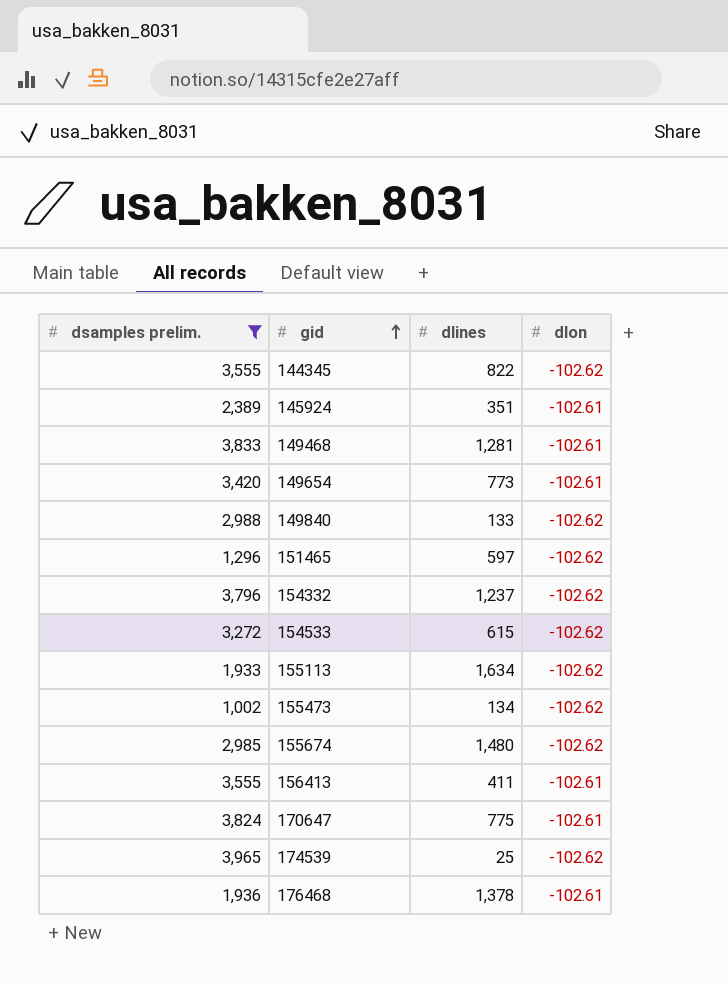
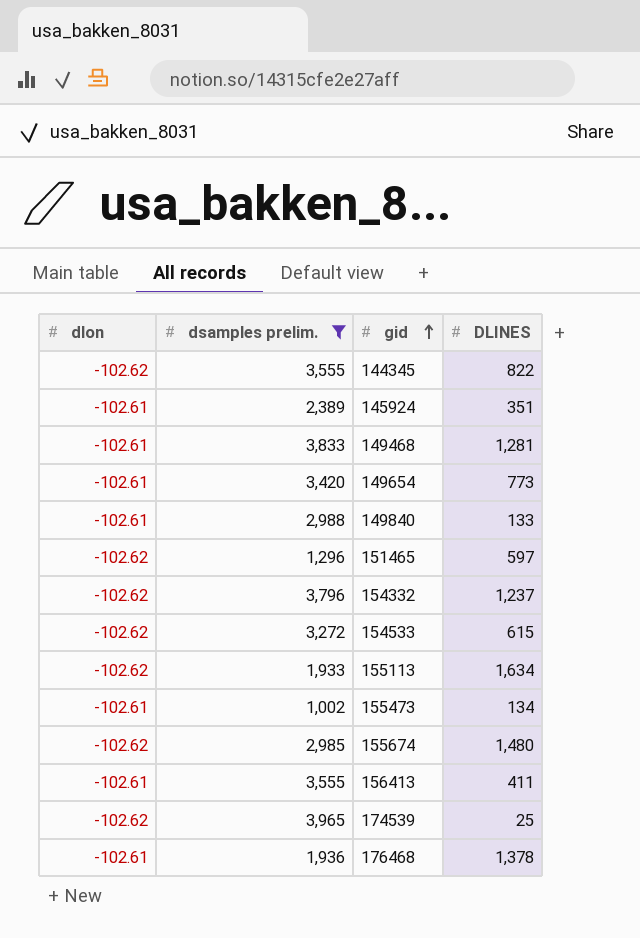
column dlon | position: 4 -> 1
column name: dlines -> DLINES
row 170647: 3,824 | 775 | -102.61 -> none
149840 | dlon: -102.62 -> -102.61
155473 | dlon: -102.62 -> -102.61

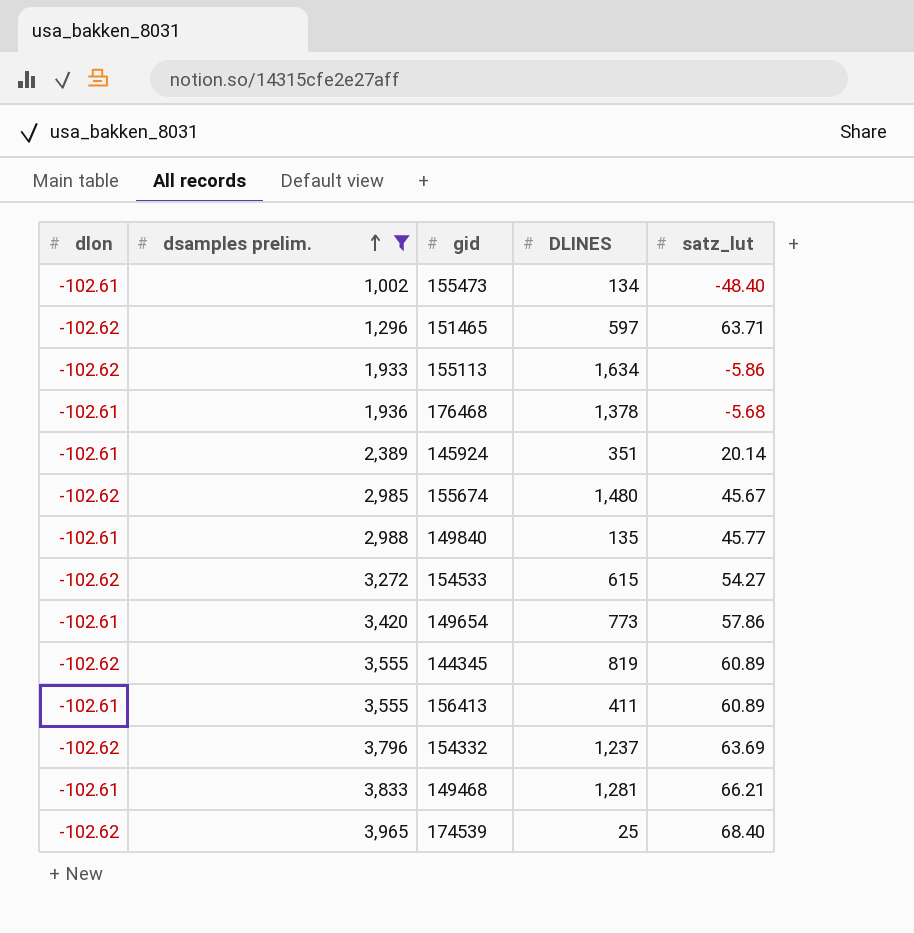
row order: gid ascending -> dsamples prelim. ascending
column satz_lut | position: none -> 5
149840 | DLINES: 133 -> 135
144345 | DLINES: 822 -> 819

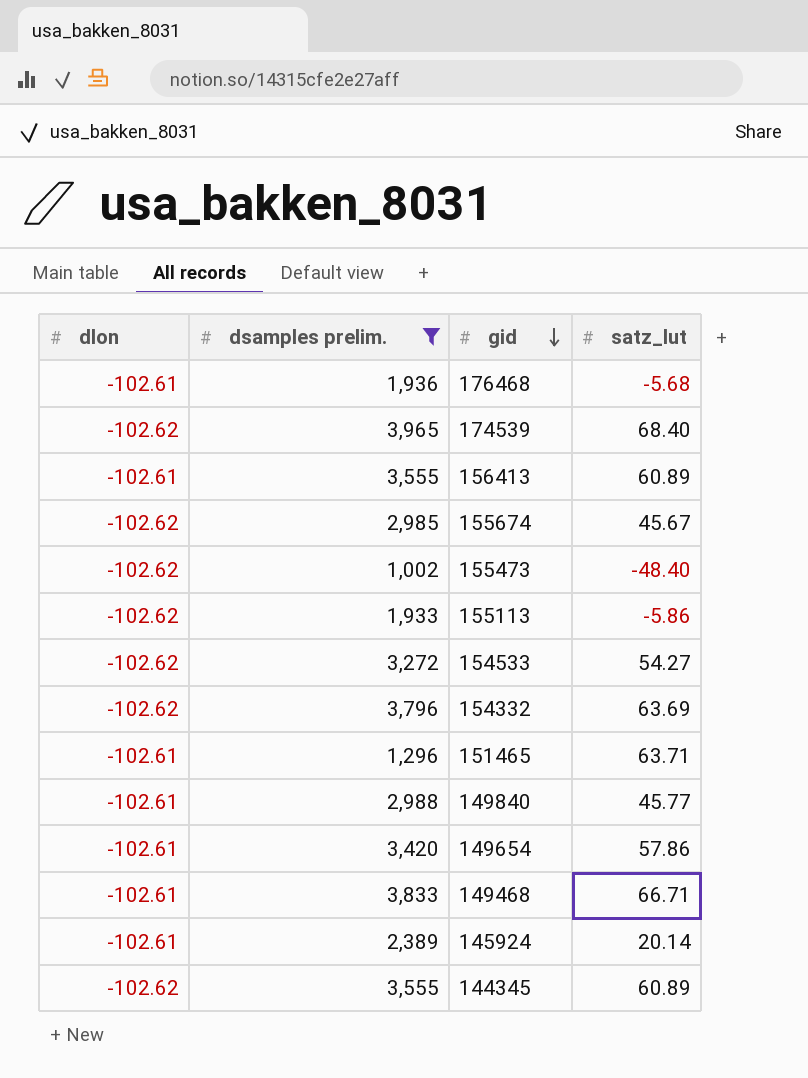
row order: dsamples prelim. ascending -> gid descending
column DLINES | position: 4 -> none
155473 | dlon: -102.61 -> -102.62
151465 | dlon: -102.62 -> -102.61
149468 | satz_lut: 66.21 -> 66.71

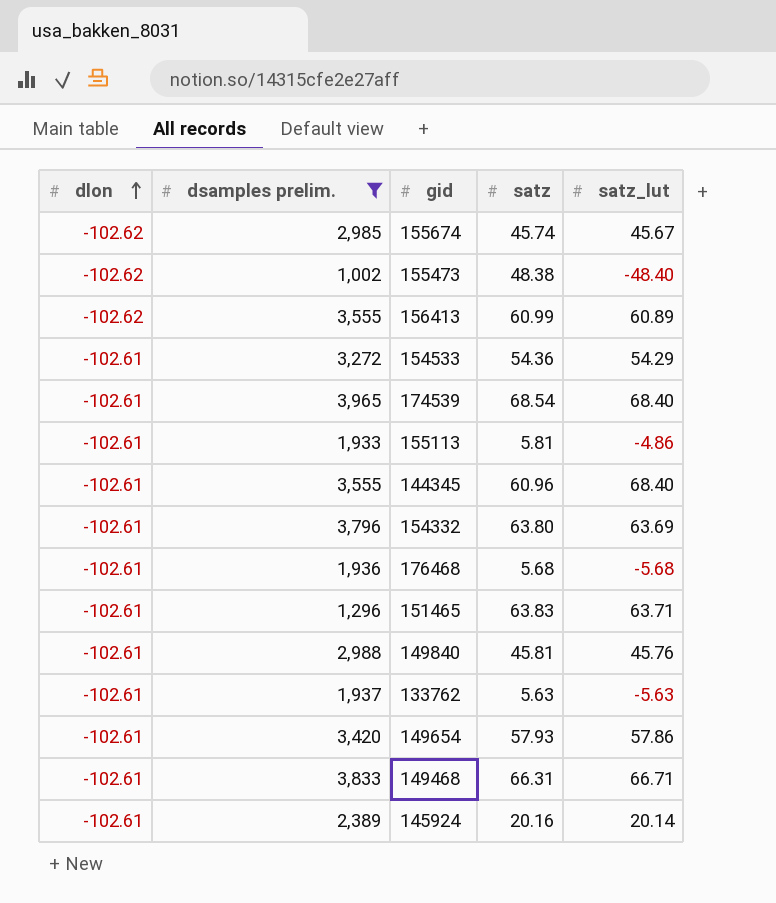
row order: gid descending -> dlon ascending
column satz | position: none -> 4
156413 | dlon: -102.61 -> -102.62
154533 | dlon: -102.62 -> -102.61
154533 | satz_lut: 54.27 -> 54.29
174539 | dlon: -102.62 -> -102.61
155113 | dlon: -102.62 -> -102.61
155113 | satz_lut: -5.86 -> -4.86
144345 | dlon: -102.62 -> -102.61
144345 | satz_lut: 60.89 -> 68.40
154332 | dlon: -102.62 -> -102.61
149840 | satz_lut: 45.77 -> 45.76
row 133762: none -> -102.61 | 1,937 | 5.63 | -5.63

